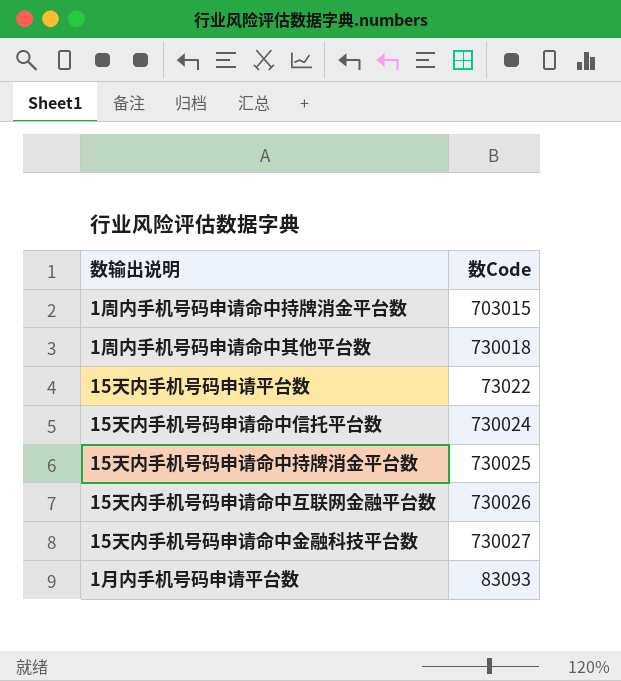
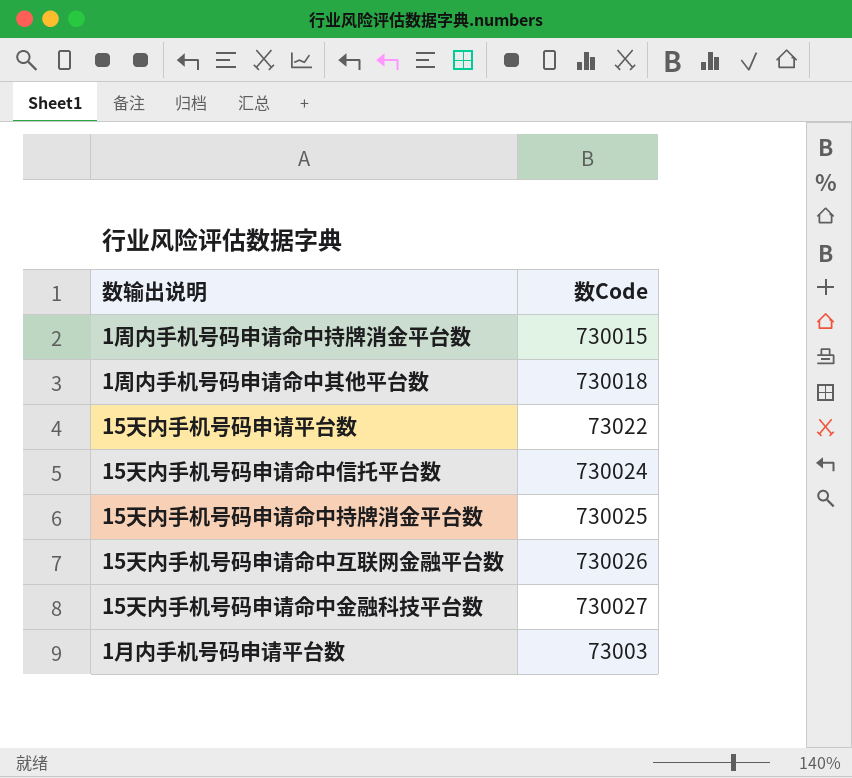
1周内手机号码申请命中持牌消金平台数 | 数Code: 703015 -> 730015
1月内手机号码申请平台数 | 数Code: 83093 -> 73003

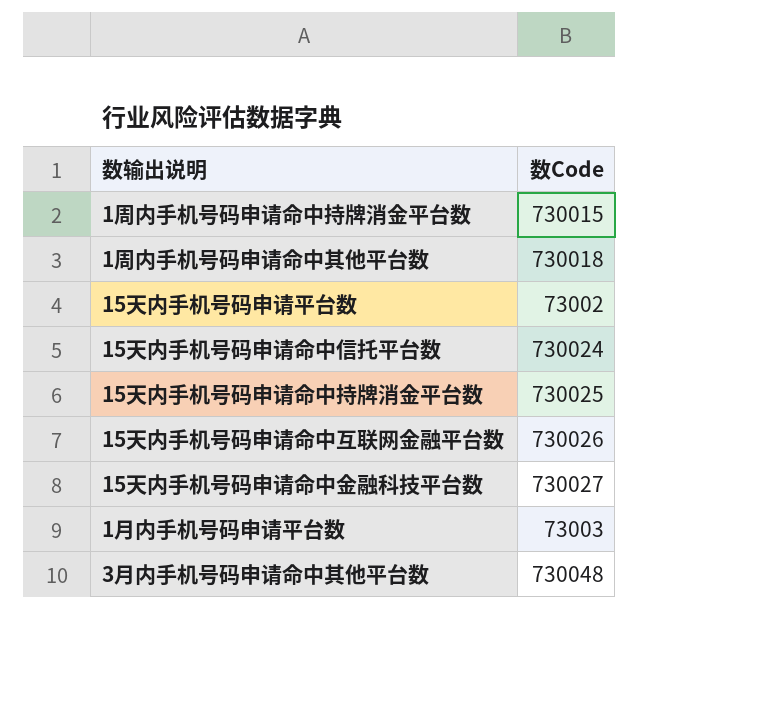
15天内手机号码申请平台数 | 数Code: 73022 -> 73002
row 3月内手机号码申请命中其他平台数: none -> 730048

